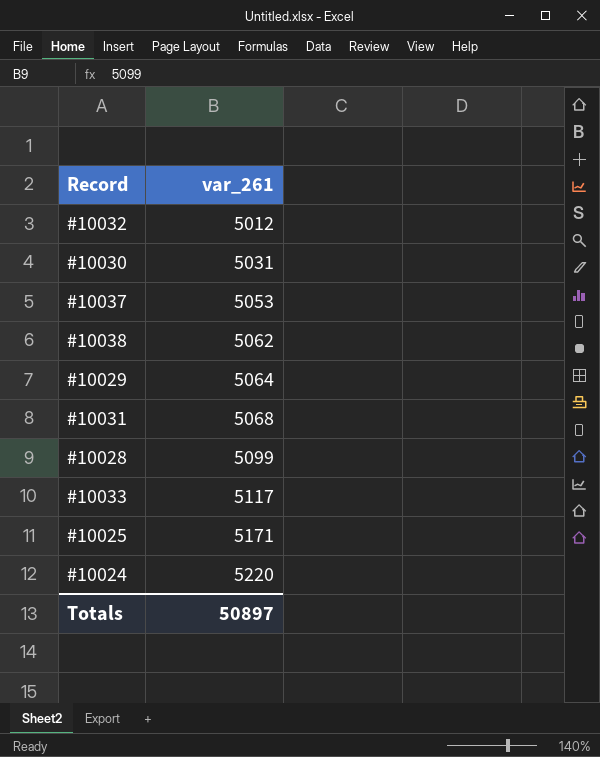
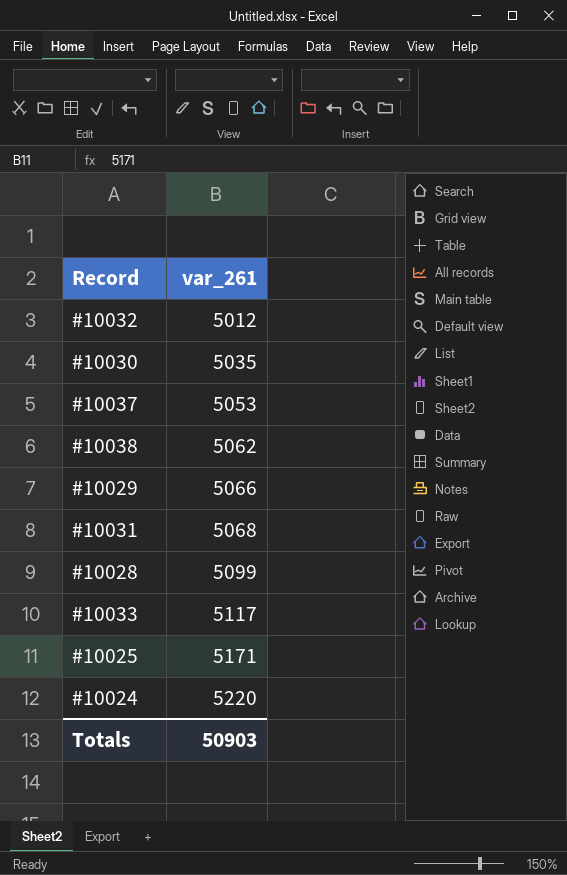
#10030 | var_261: 5031 -> 5035
#10029 | var_261: 5064 -> 5066
Totals | var_261: 50897 -> 50903

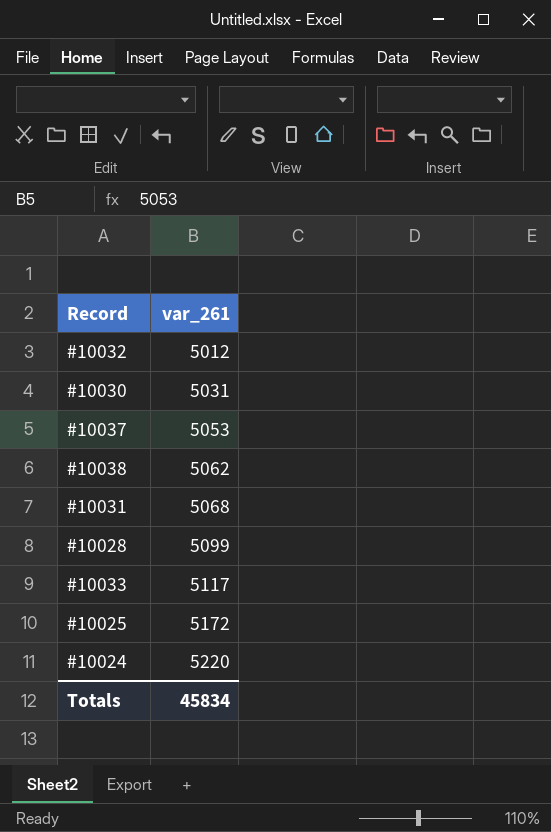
row #10029: 5066 -> none
#10030 | var_261: 5035 -> 5031
#10025 | var_261: 5171 -> 5172
Totals | var_261: 50903 -> 45834

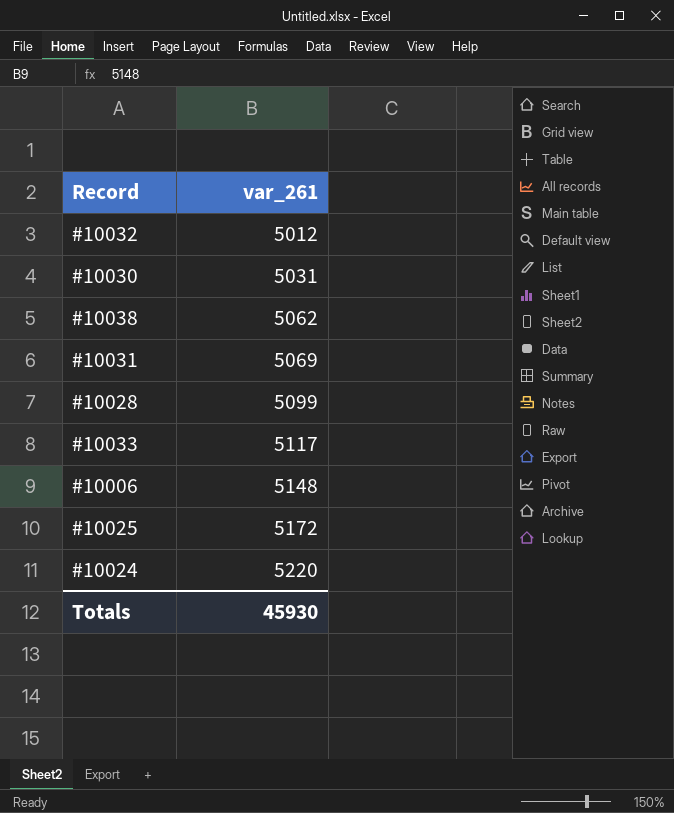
row #10037: 5053 -> none
#10031 | var_261: 5068 -> 5069
row #10006: none -> 5148
Totals | var_261: 45834 -> 45930

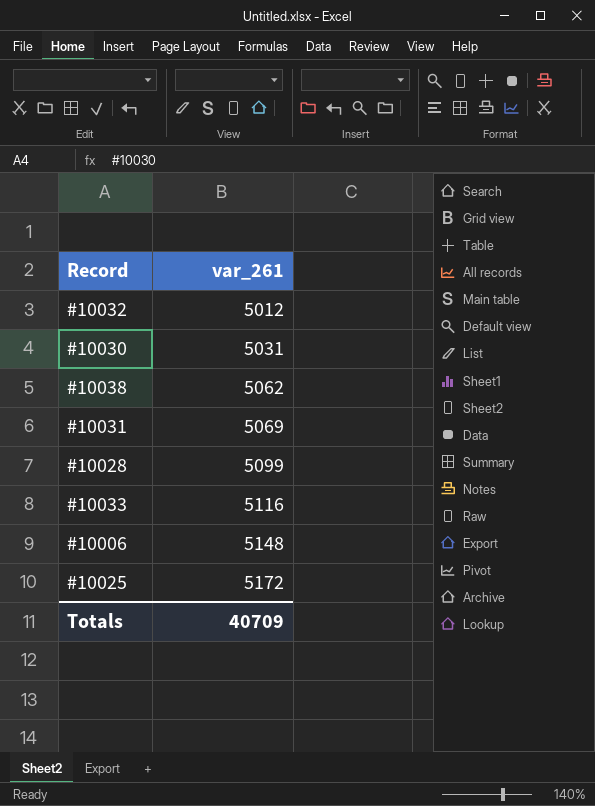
row #10024: 5220 -> none
#10033 | var_261: 5117 -> 5116
Totals | var_261: 45930 -> 40709

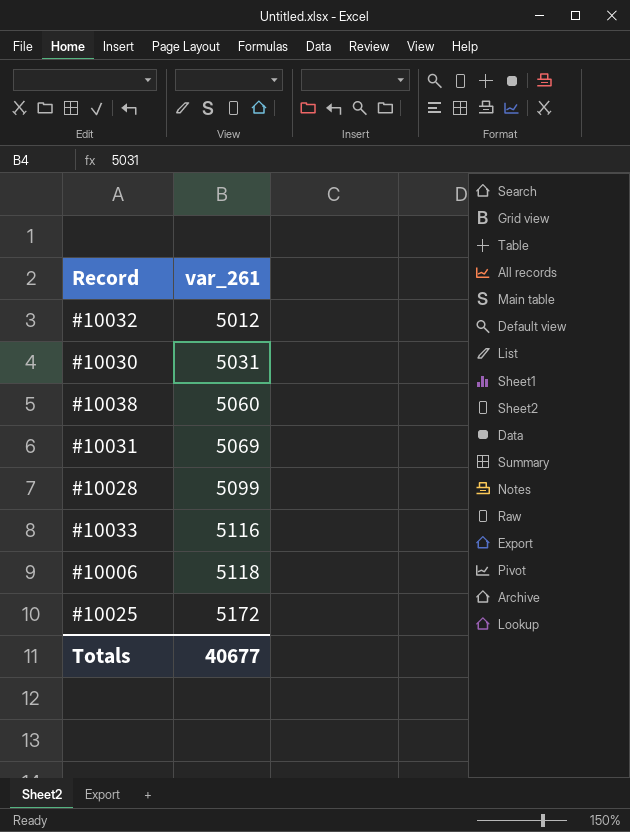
#10038 | var_261: 5062 -> 5060
#10006 | var_261: 5148 -> 5118
Totals | var_261: 40709 -> 40677

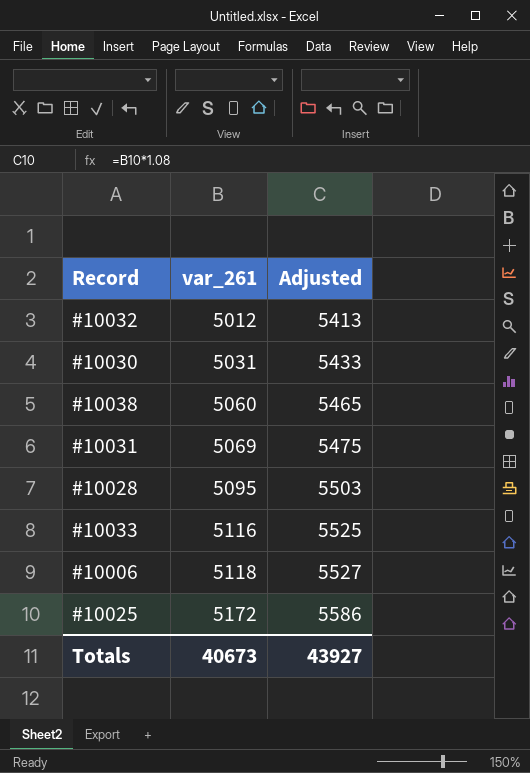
column Adjusted | formula: none -> [var_261] * 1.08
#10028 | var_261: 5099 -> 5095
Totals | var_261: 40677 -> 40673

